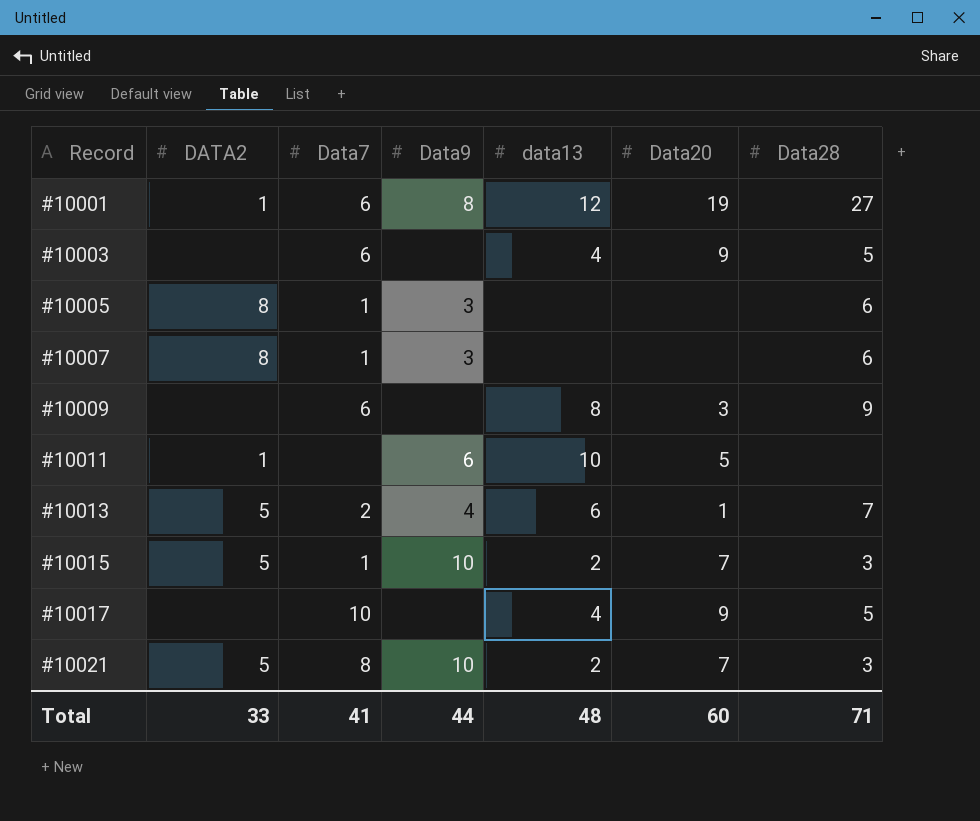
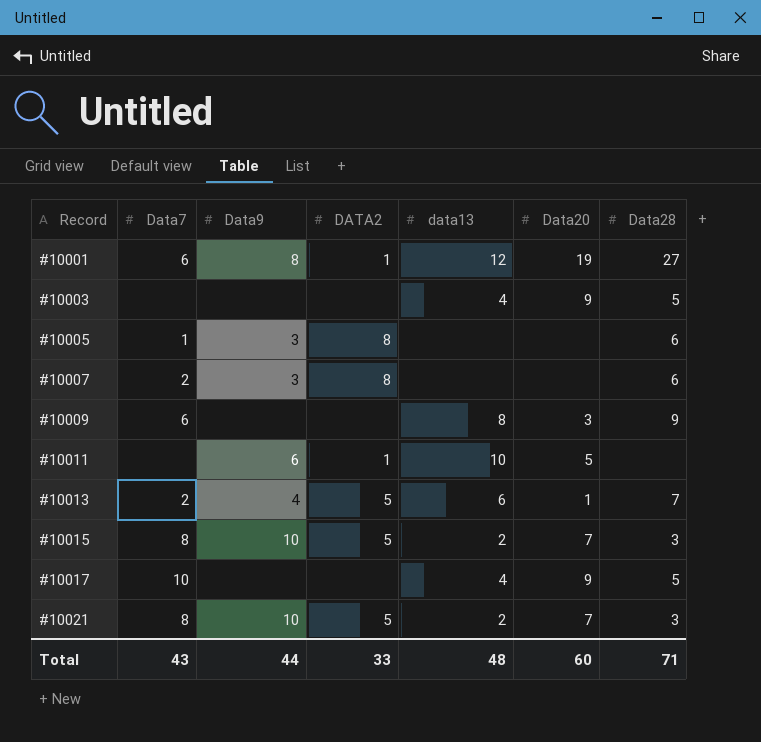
column DATA2 | position: 2 -> 4
#10003 | Data7: 6 -> none
#10007 | Data7: 1 -> 2
#10015 | Data7: 1 -> 8
Total | Data7: 41 -> 43

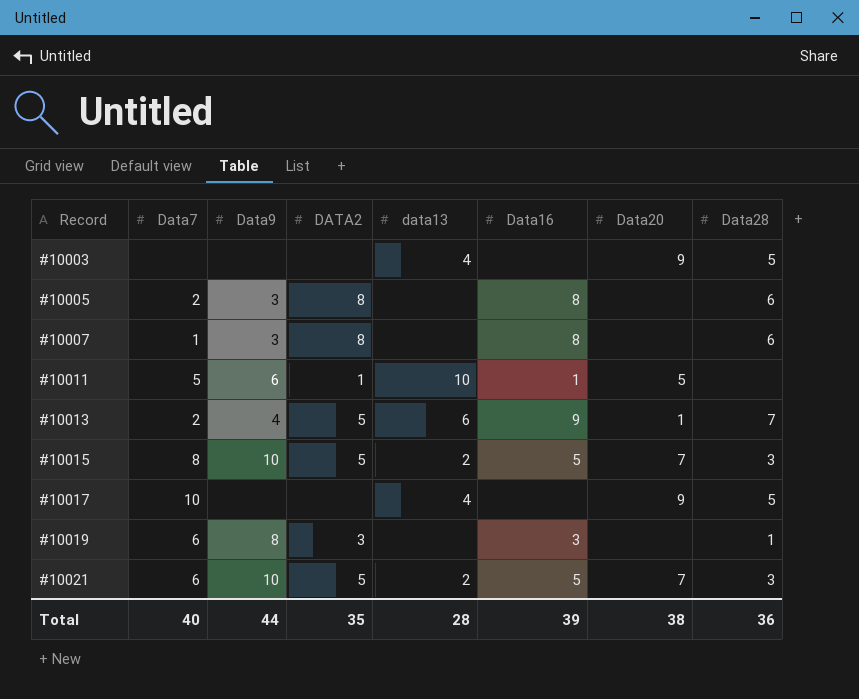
column Data16 | position: none -> 6
row #10001: 6 | 8 | 1 | 12 | 19 | 27 -> none
row #10009: 6 | none | none | 8 | 3 | 9 -> none
#10005 | Data7: 1 -> 2
#10007 | Data7: 2 -> 1
#10011 | Data7: none -> 5
row #10019: none -> 6 | 8 | 3 | none | 3 | none | 1
#10021 | Data7: 8 -> 6
Total | Data7: 43 -> 40
Total | DATA2: 33 -> 35
Total | data13: 48 -> 28
Total | Data20: 60 -> 38
Total | Data28: 71 -> 36

